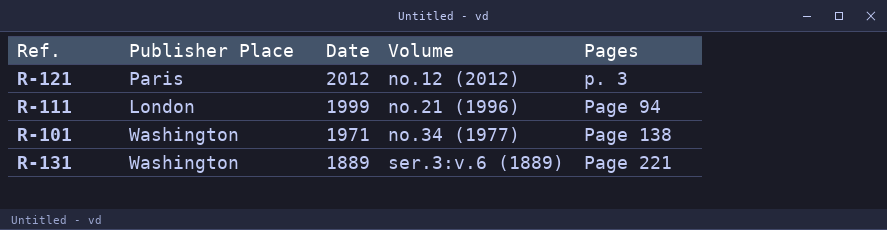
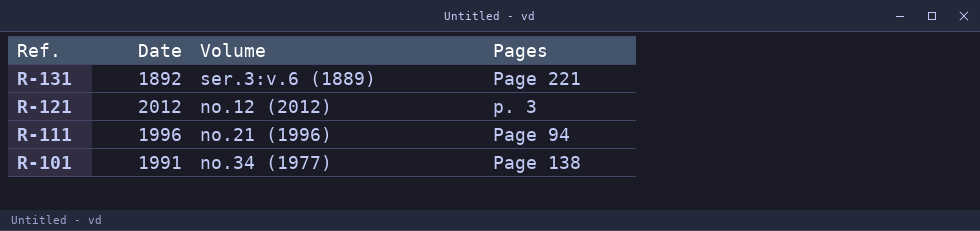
row order: Date descending -> Ref. descending
column Publisher Place | position: 2 -> none
R-131 | Date: 1889 -> 1892
R-111 | Date: 1999 -> 1996
R-101 | Date: 1971 -> 1991

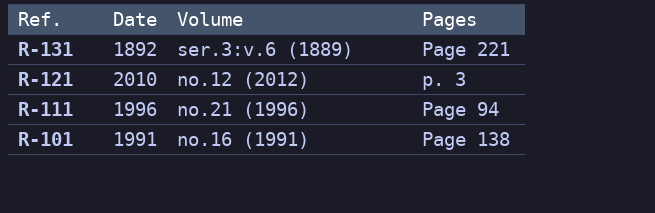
R-121 | Date: 2012 -> 2010
R-101 | Volume: no.34 (1977) -> no.16 (1991)

